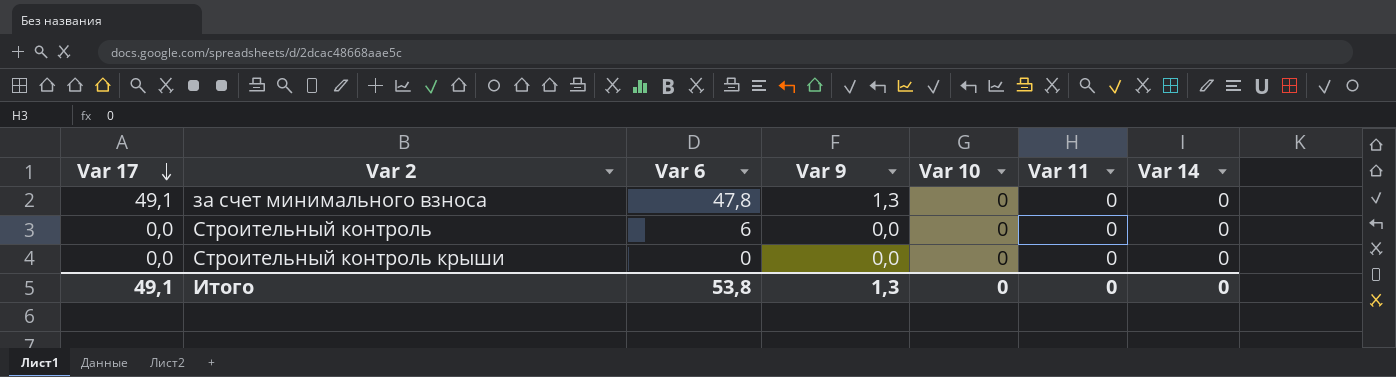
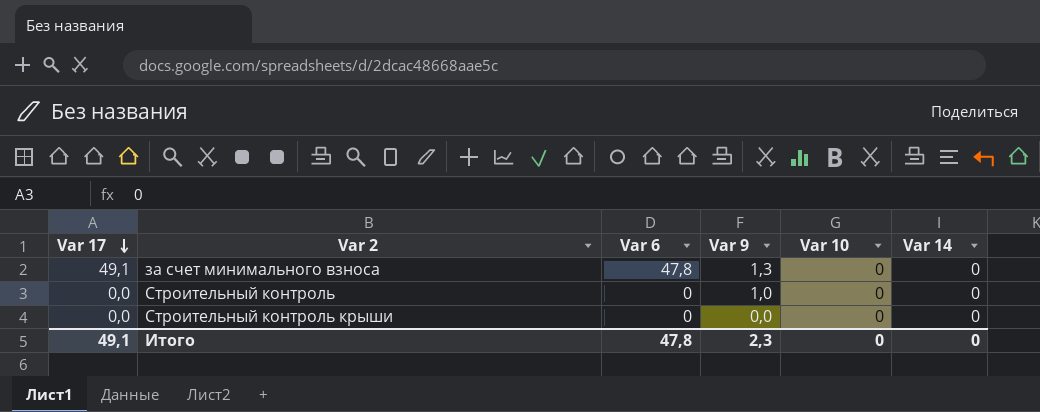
column Var 11 | position: 6 -> none
Строительный контроль | Var 6: 6 -> 0
Строительный контроль | Var 9: 0,0 -> 1,0
Итого | Var 6: 53,8 -> 47,8
Итого | Var 9: 1,3 -> 2,3

